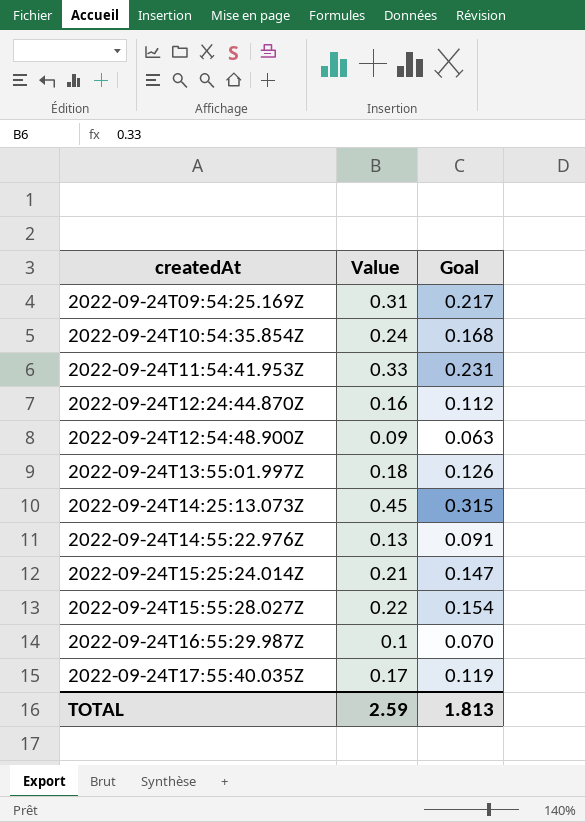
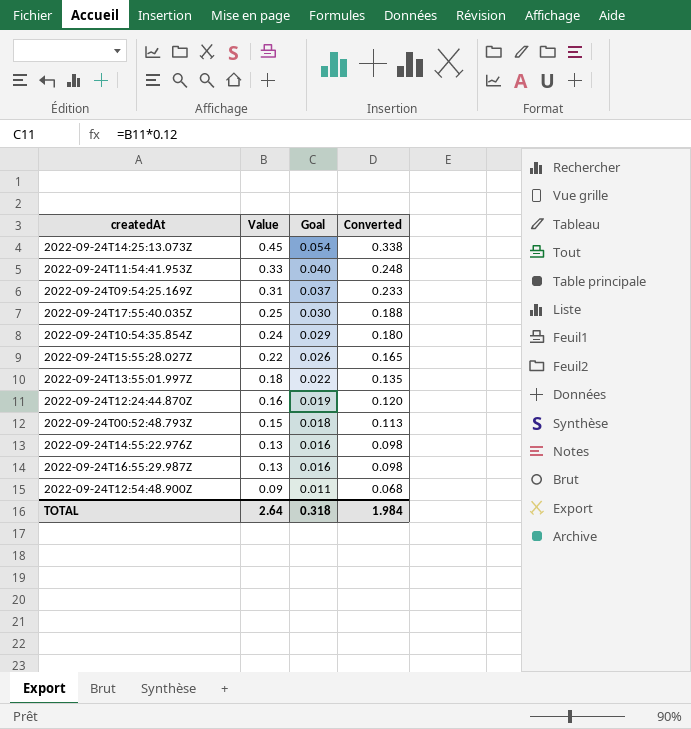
row order: createdAt ascending -> Value descending
column Goal | formula: [Value] * 0.7 -> [Value] * 0.12
column Converted | formula: none -> [Value] * 0.75
row 2022-09-24T15:25:24.014Z: 0.21 | 0.147 -> none
2022-09-24T17:55:40.035Z | Value: 0.17 -> 0.25
row 2022-09-24T00:52:48.793Z: none -> 0.15 | 0.018 | 0.113
2022-09-24T16:55:29.987Z | Value: 0.1 -> 0.13
TOTAL | Value: 2.59 -> 2.64
TOTAL | Goal: 1.813 -> 0.318

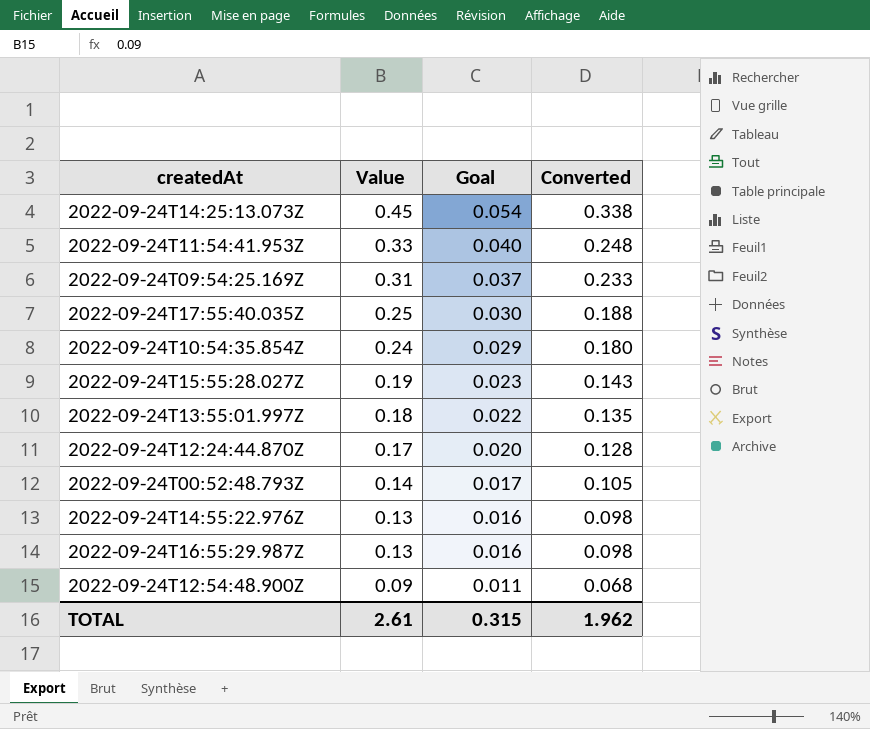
2022-09-24T15:55:28.027Z | Value: 0.22 -> 0.19
2022-09-24T15:55:28.027Z | Goal: 0.026 -> 0.023
2022-09-24T15:55:28.027Z | Converted: 0.165 -> 0.143
2022-09-24T12:24:44.870Z | Value: 0.16 -> 0.17
2022-09-24T12:24:44.870Z | Goal: 0.019 -> 0.020
2022-09-24T12:24:44.870Z | Converted: 0.120 -> 0.128
2022-09-24T00:52:48.793Z | Value: 0.15 -> 0.14
2022-09-24T00:52:48.793Z | Goal: 0.018 -> 0.017
2022-09-24T00:52:48.793Z | Converted: 0.113 -> 0.105
TOTAL | Value: 2.64 -> 2.61
TOTAL | Goal: 0.318 -> 0.315
TOTAL | Converted: 1.984 -> 1.962

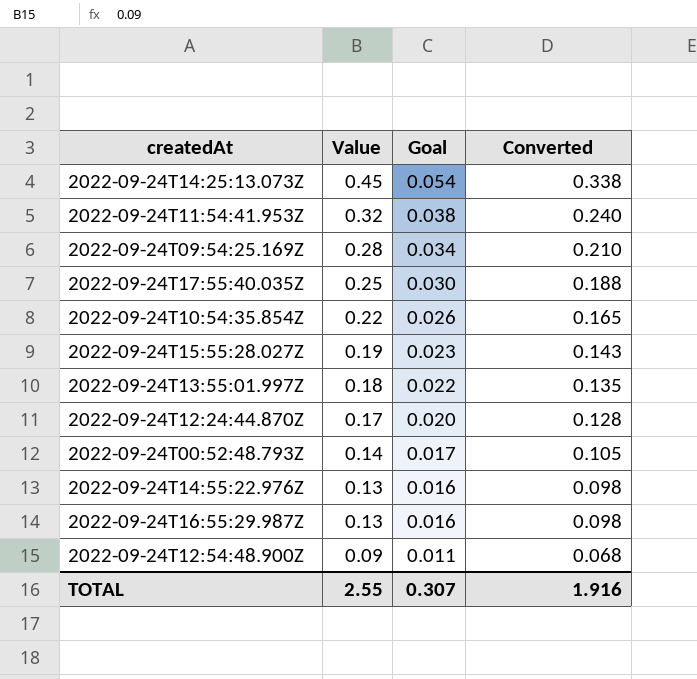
2022-09-24T11:54:41.953Z | Value: 0.33 -> 0.32
2022-09-24T11:54:41.953Z | Goal: 0.040 -> 0.038
2022-09-24T11:54:41.953Z | Converted: 0.248 -> 0.240
2022-09-24T09:54:25.169Z | Value: 0.31 -> 0.28
2022-09-24T09:54:25.169Z | Goal: 0.037 -> 0.034
2022-09-24T09:54:25.169Z | Converted: 0.233 -> 0.210
2022-09-24T10:54:35.854Z | Value: 0.24 -> 0.22
2022-09-24T10:54:35.854Z | Goal: 0.029 -> 0.026
2022-09-24T10:54:35.854Z | Converted: 0.180 -> 0.165
TOTAL | Value: 2.61 -> 2.55
TOTAL | Goal: 0.315 -> 0.307
TOTAL | Converted: 1.962 -> 1.916

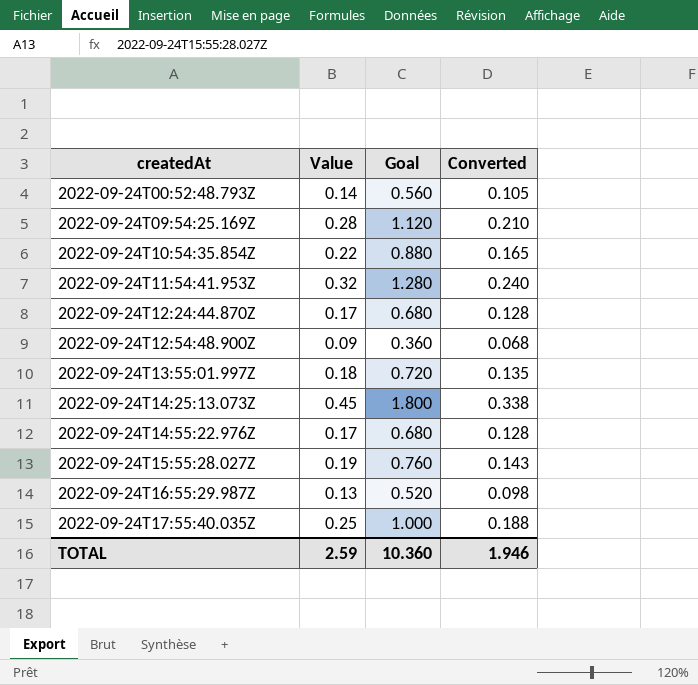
row order: Value descending -> createdAt ascending
column Goal | formula: [Value] * 0.12 -> [Value] * 4
2022-09-24T14:55:22.976Z | Value: 0.13 -> 0.17
2022-09-24T14:55:22.976Z | Converted: 0.098 -> 0.128
TOTAL | Value: 2.55 -> 2.59
TOTAL | Goal: 0.307 -> 10.360
TOTAL | Converted: 1.916 -> 1.946

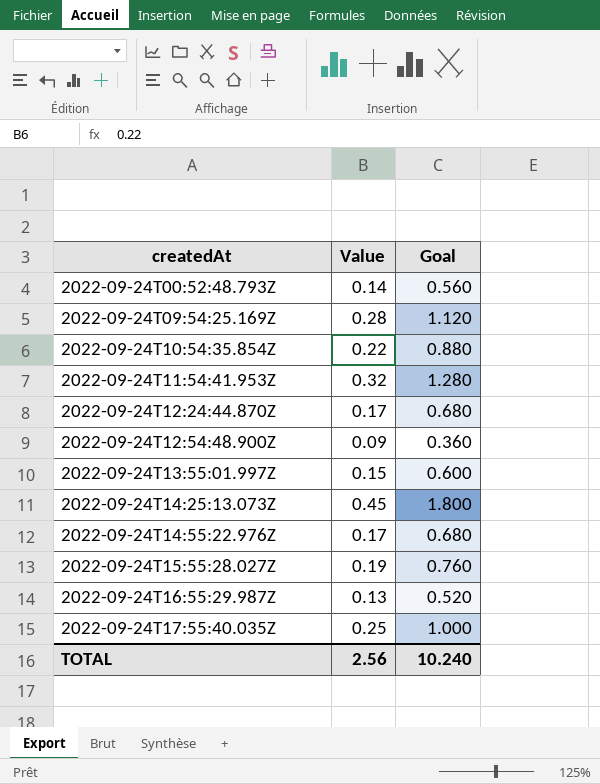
column Converted | formula: [Value] * 0.75 -> none
2022-09-24T13:55:01.997Z | Value: 0.18 -> 0.15
2022-09-24T13:55:01.997Z | Goal: 0.720 -> 0.600
TOTAL | Value: 2.59 -> 2.56
TOTAL | Goal: 10.360 -> 10.240

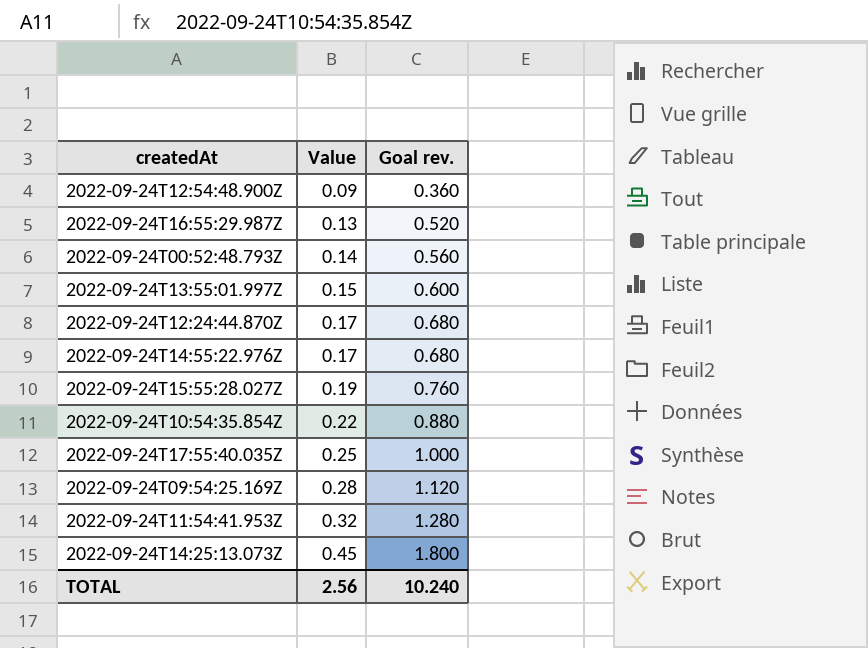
row order: createdAt ascending -> Value ascending
column name: Goal -> Goal rev.

